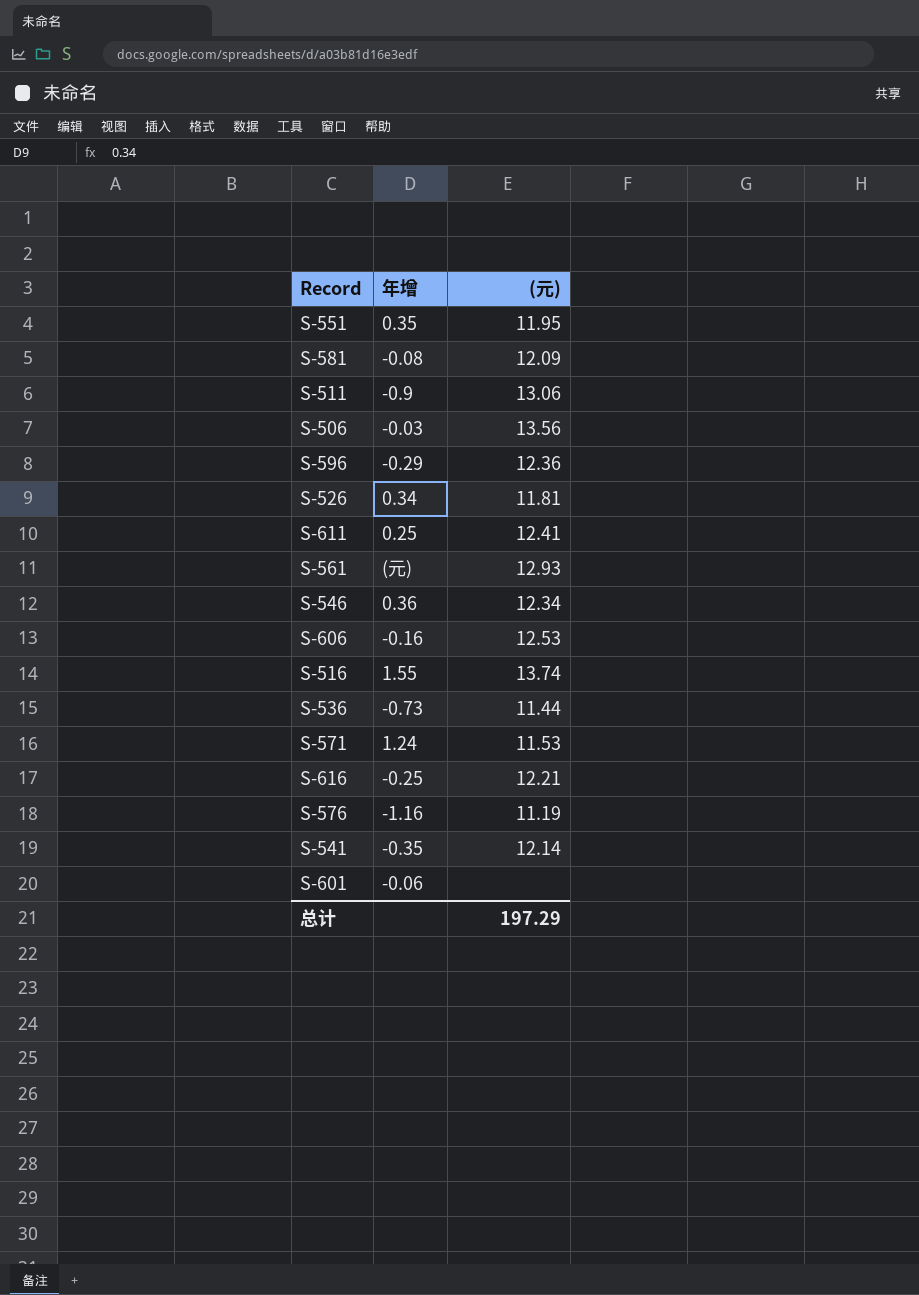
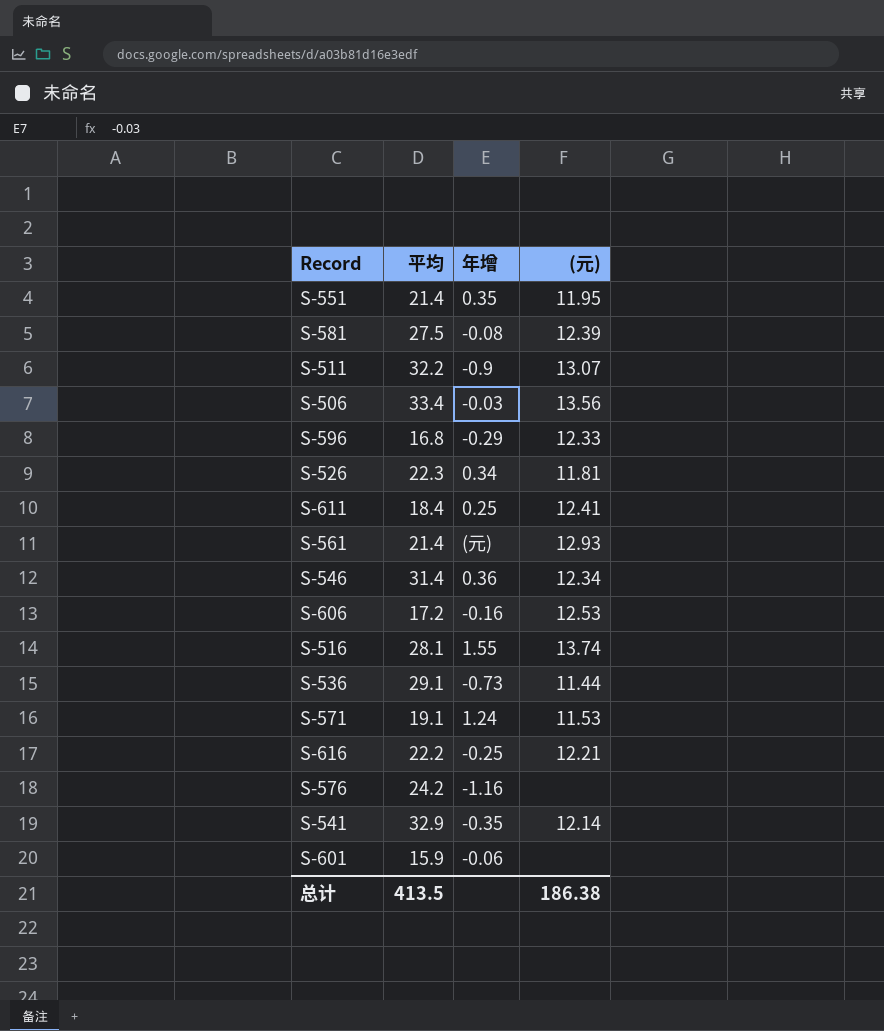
column 平均 | position: none -> 2
S-581 | (元): 12.09 -> 12.39
S-511 | (元): 13.06 -> 13.07
S-596 | (元): 12.36 -> 12.33
S-576 | (元): 11.19 -> none
总计 | (元): 197.29 -> 186.38

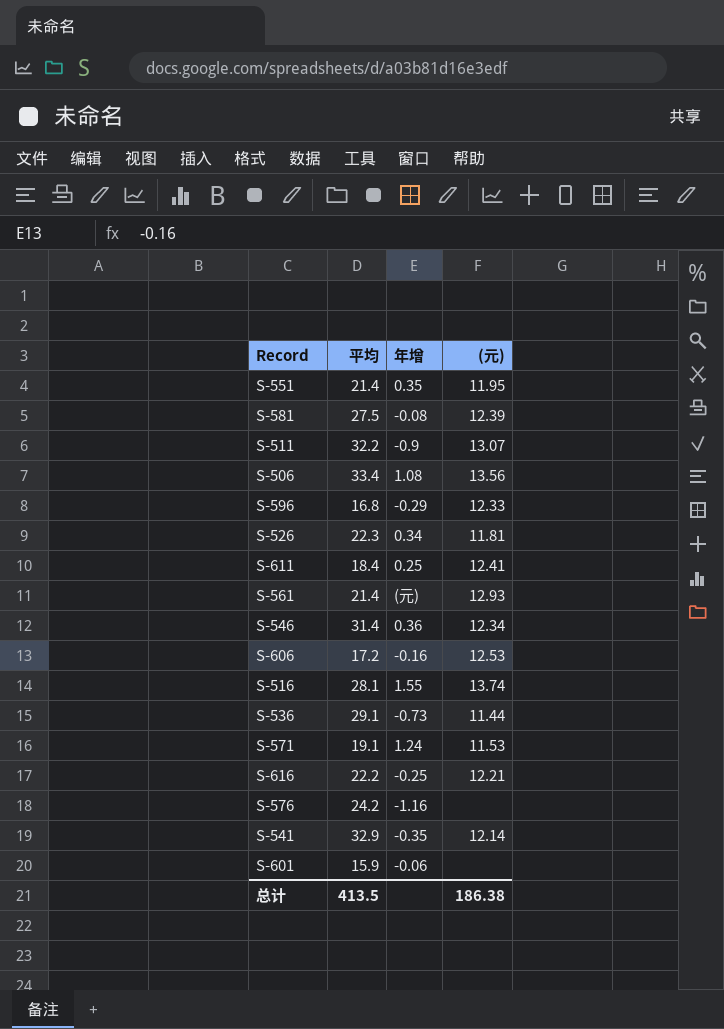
S-506 | 年增: -0.03 -> 1.08

